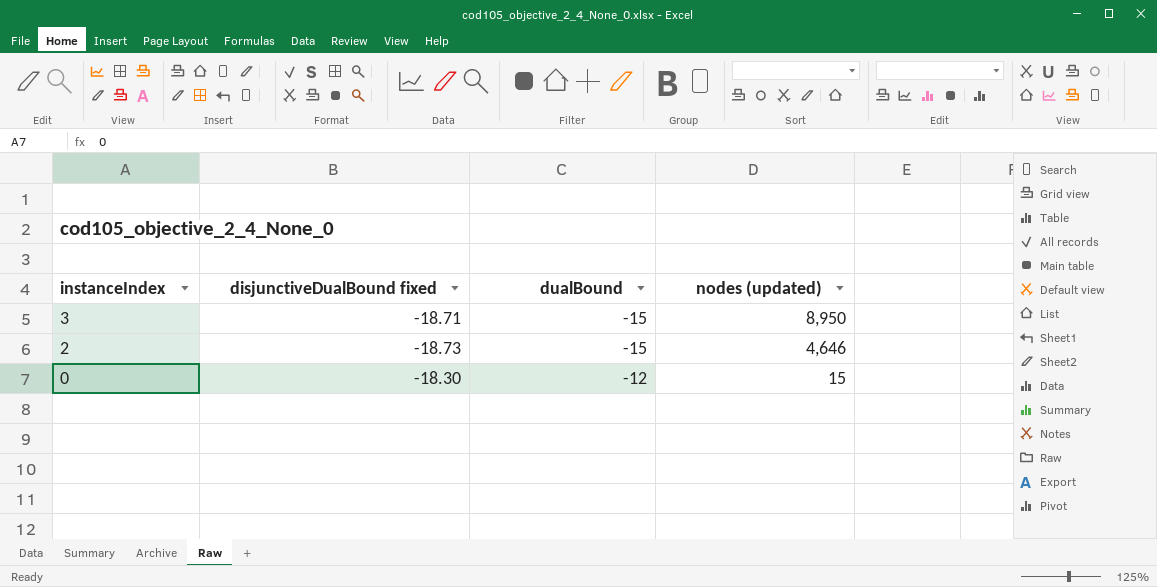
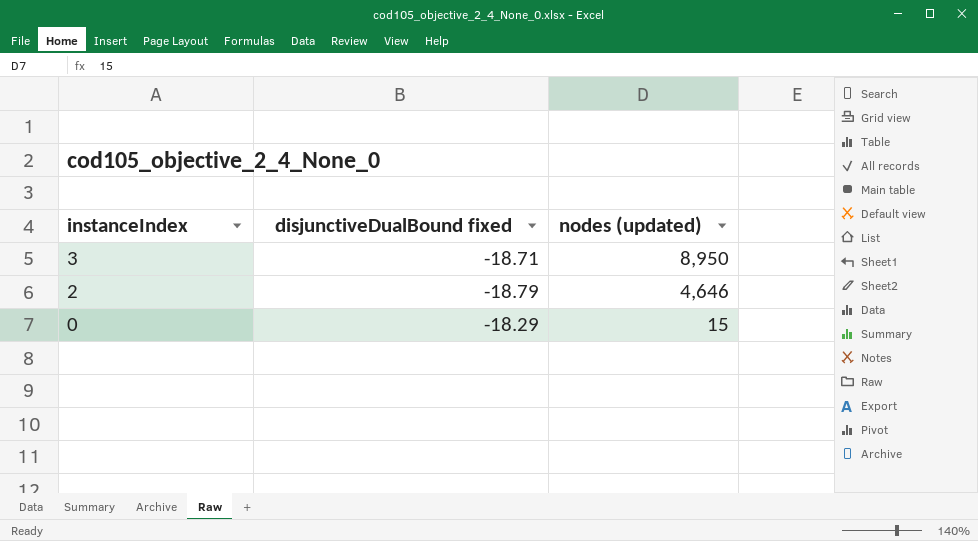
column dualBound | position: 3 -> none
2 | disjunctiveDualBound fixed: -18.73 -> -18.79
0 | disjunctiveDualBound fixed: -18.30 -> -18.29

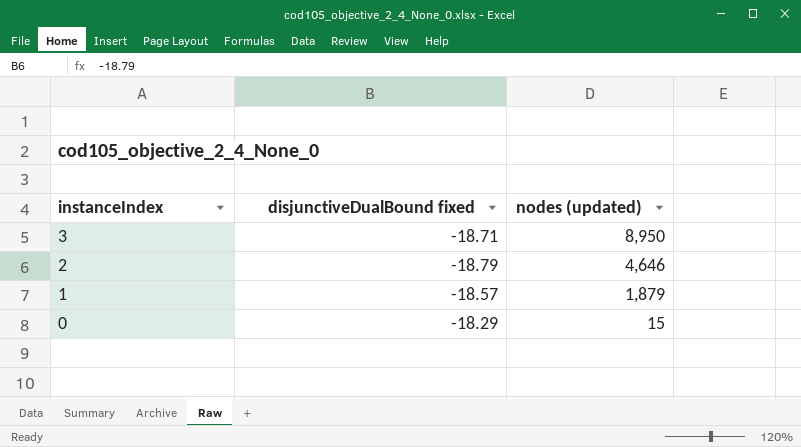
row 1: none -> -18.57 | 1,879

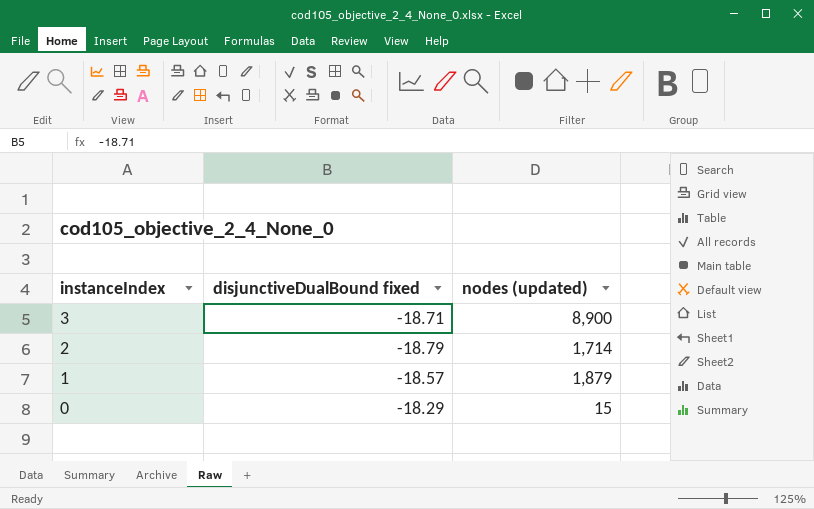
3 | nodes (updated): 8,950 -> 8,900
2 | nodes (updated): 4,646 -> 1,714

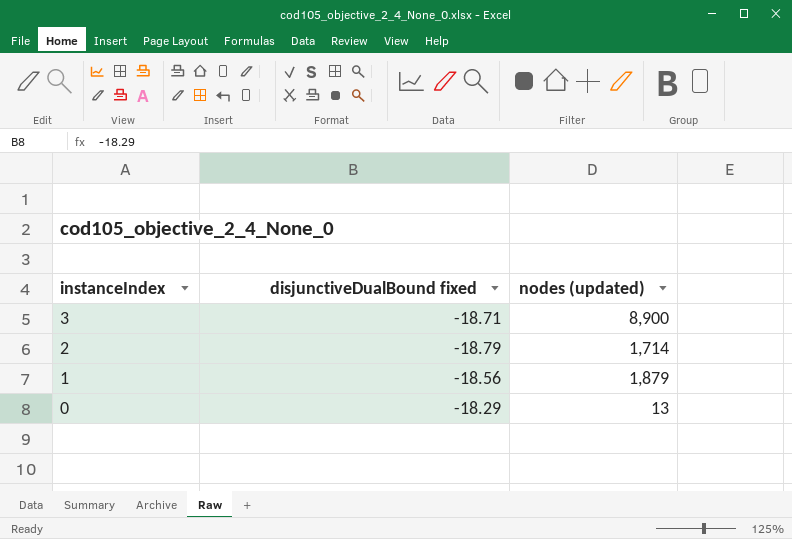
1 | disjunctiveDualBound fixed: -18.57 -> -18.56
0 | nodes (updated): 15 -> 13

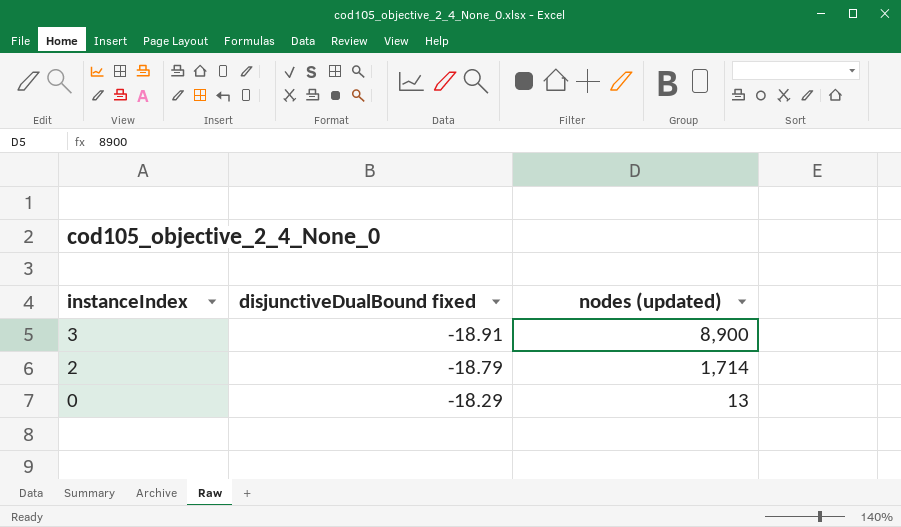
row 1: -18.56 | 1,879 -> none
3 | disjunctiveDualBound fixed: -18.71 -> -18.91

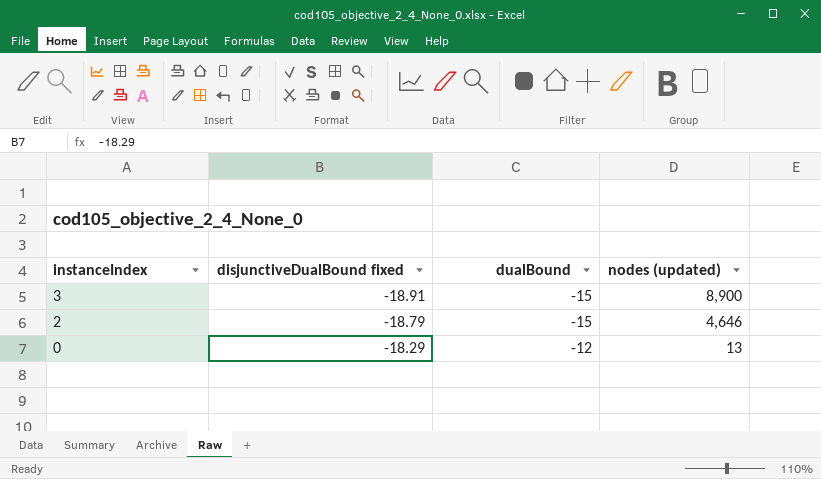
column dualBound | position: none -> 3
2 | nodes (updated): 1,714 -> 4,646

